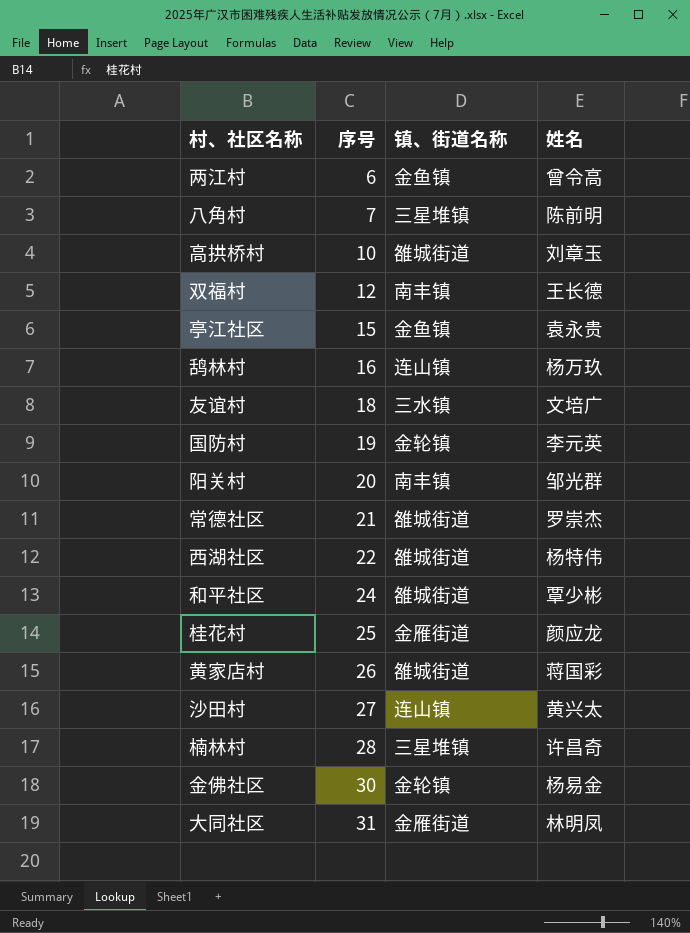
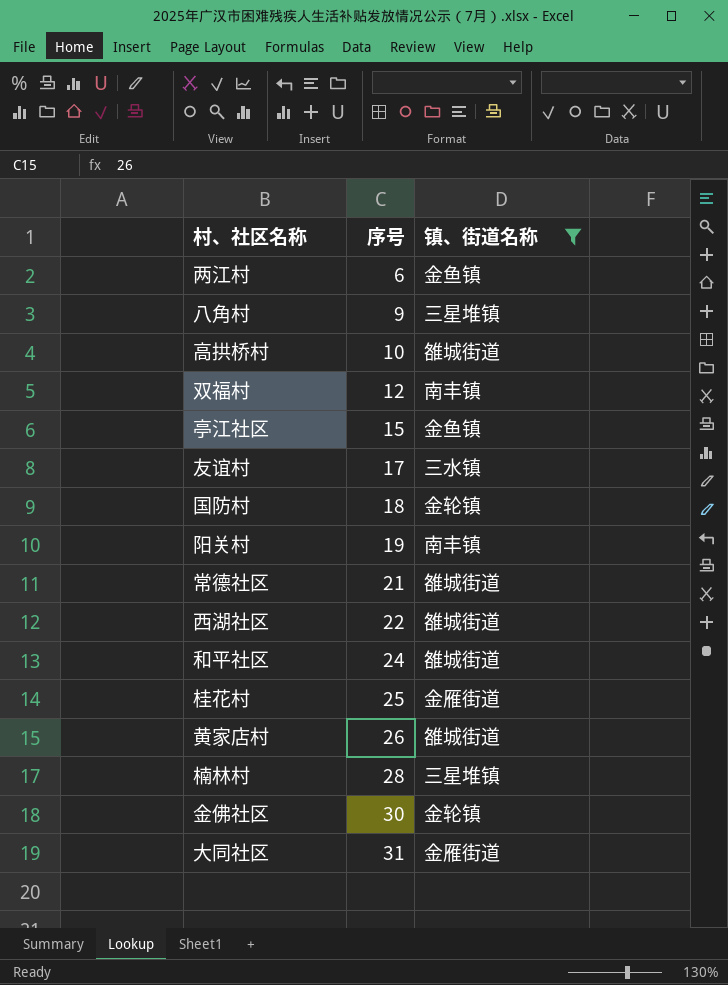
filter: none -> 镇、街道名称 != 连山镇
column 姓名 | position: 4 -> none
八角村 | 序号: 7 -> 9
友谊村 | 序号: 18 -> 17
国防村 | 序号: 19 -> 18
阳关村 | 序号: 20 -> 19

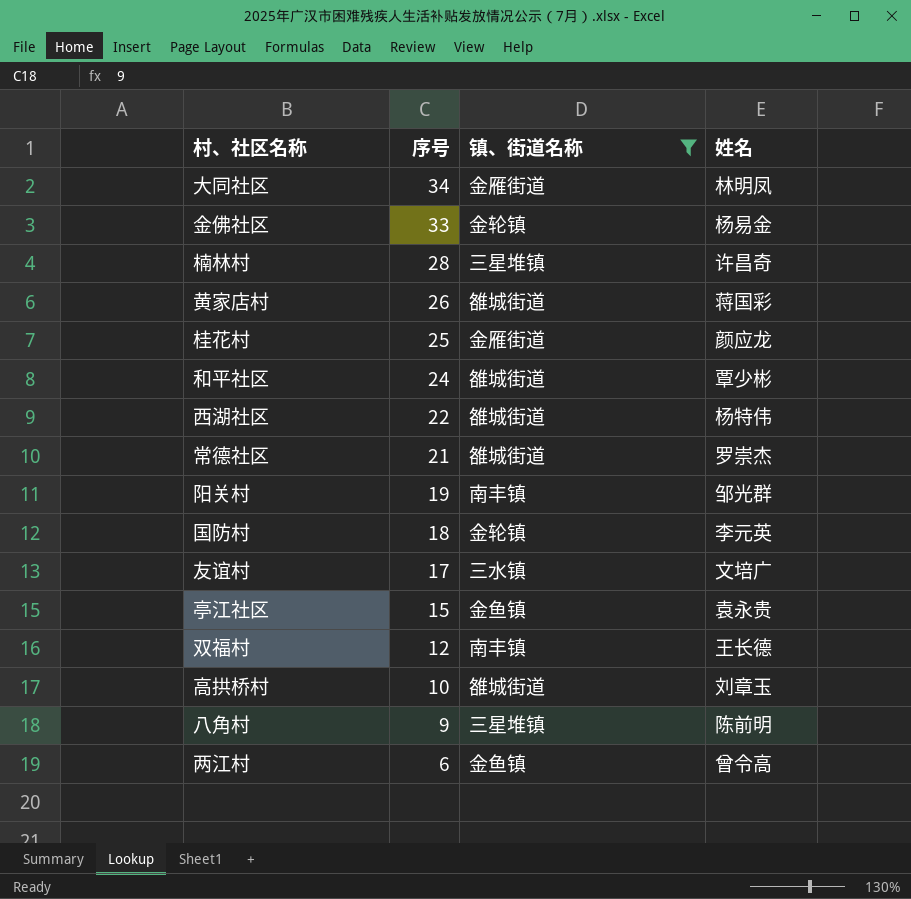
row order: 序号 ascending -> 序号 descending
column 姓名 | position: none -> 4
大同社区 | 序号: 31 -> 34
金佛社区 | 序号: 30 -> 33

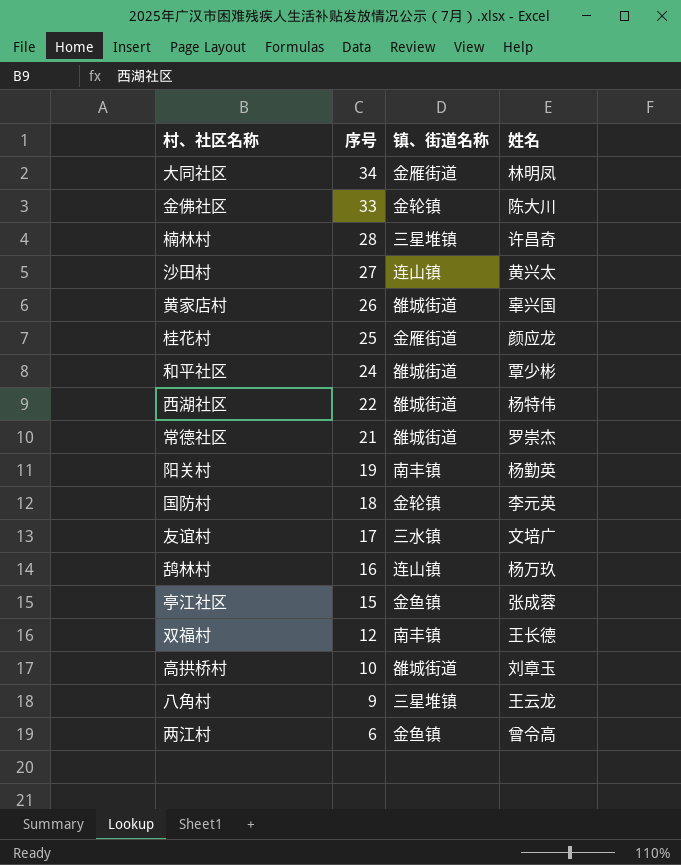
filter: 镇、街道名称 != 连山镇 -> none
金佛社区 | 姓名: 杨易金 -> 陈大川
黄家店村 | 姓名: 蒋国彩 -> 辜兴国
阳关村 | 姓名: 邹光群 -> 杨勤英
亭江社区 | 姓名: 袁永贵 -> 张成蓉
八角村 | 姓名: 陈前明 -> 王云龙

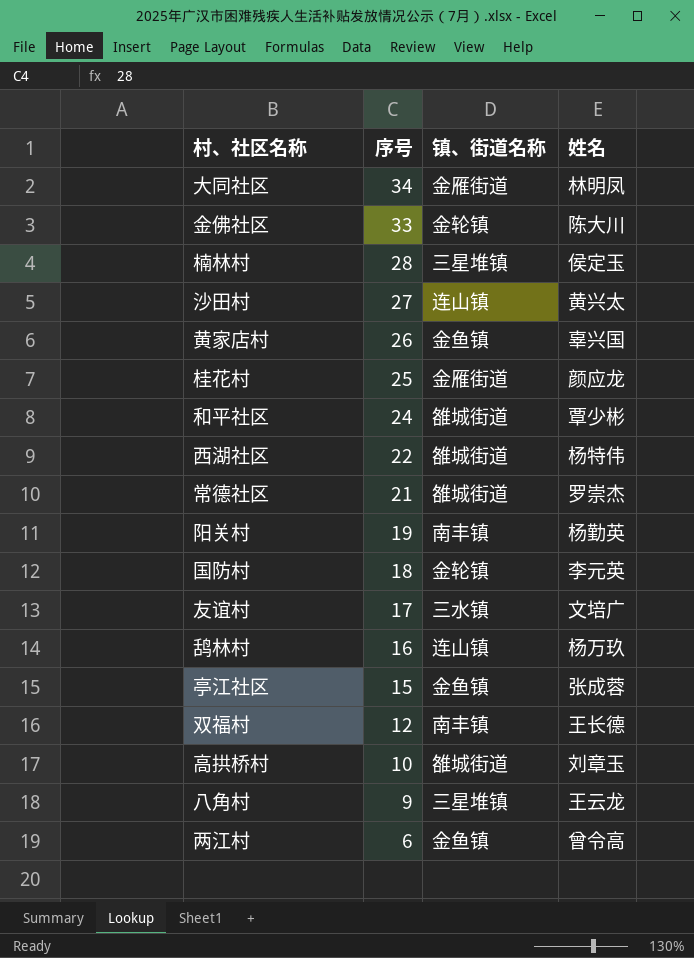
楠林村 | 姓名: 许昌奇 -> 侯定玉
黄家店村 | 镇、街道名称: 雒城街道 -> 金鱼镇

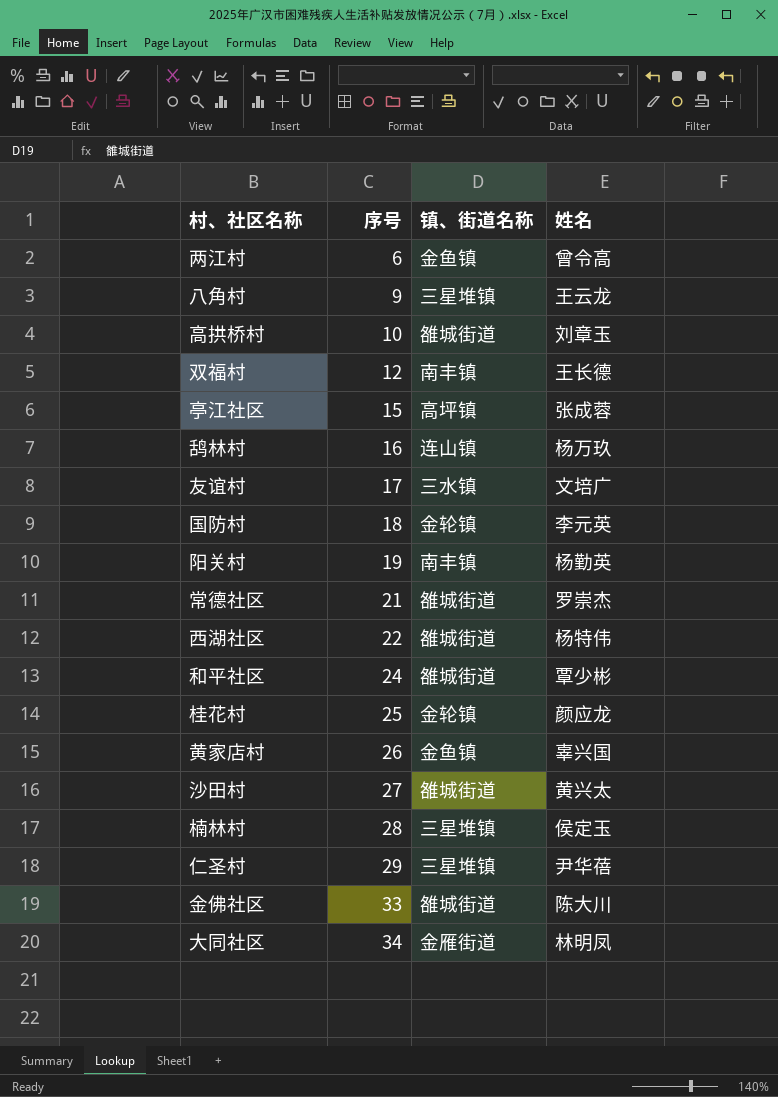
row order: 序号 descending -> 序号 ascending
亭江社区 | 镇、街道名称: 金鱼镇 -> 高坪镇
桂花村 | 镇、街道名称: 金雁街道 -> 金轮镇
沙田村 | 镇、街道名称: 连山镇 -> 雒城街道
row 仁圣村: none -> 29 | 三星堆镇 | 尹华蓓
金佛社区 | 镇、街道名称: 金轮镇 -> 雒城街道

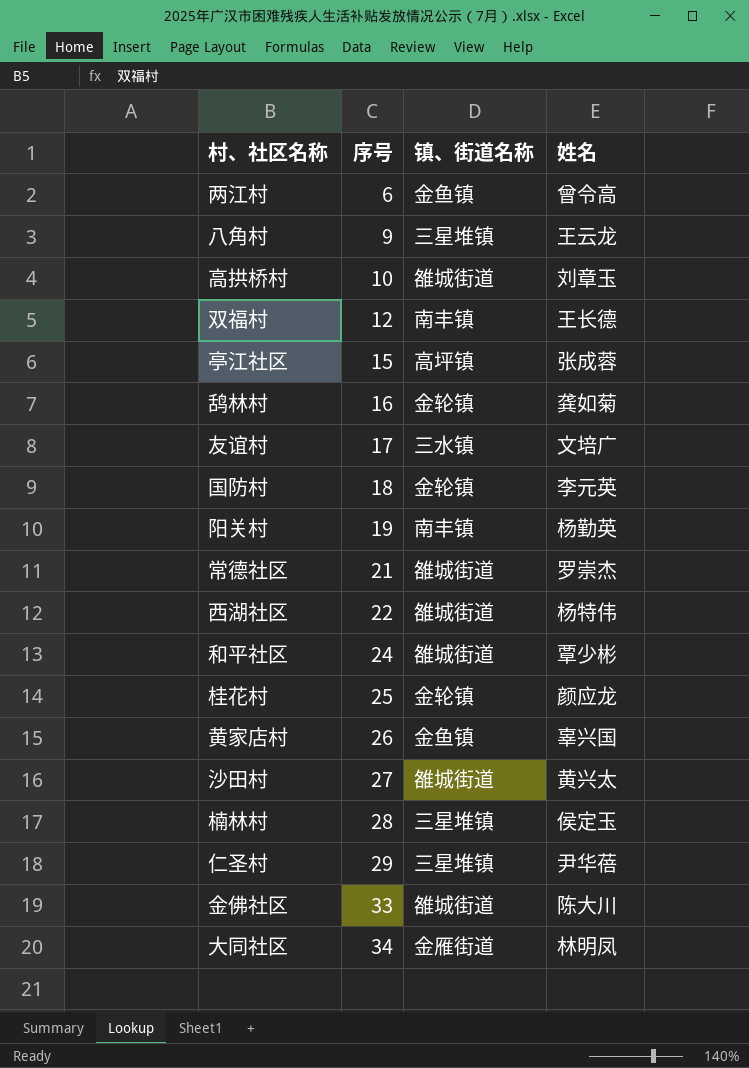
鸹林村 | 镇、街道名称: 连山镇 -> 金轮镇
鸹林村 | 姓名: 杨万玖 -> 龚如菊

